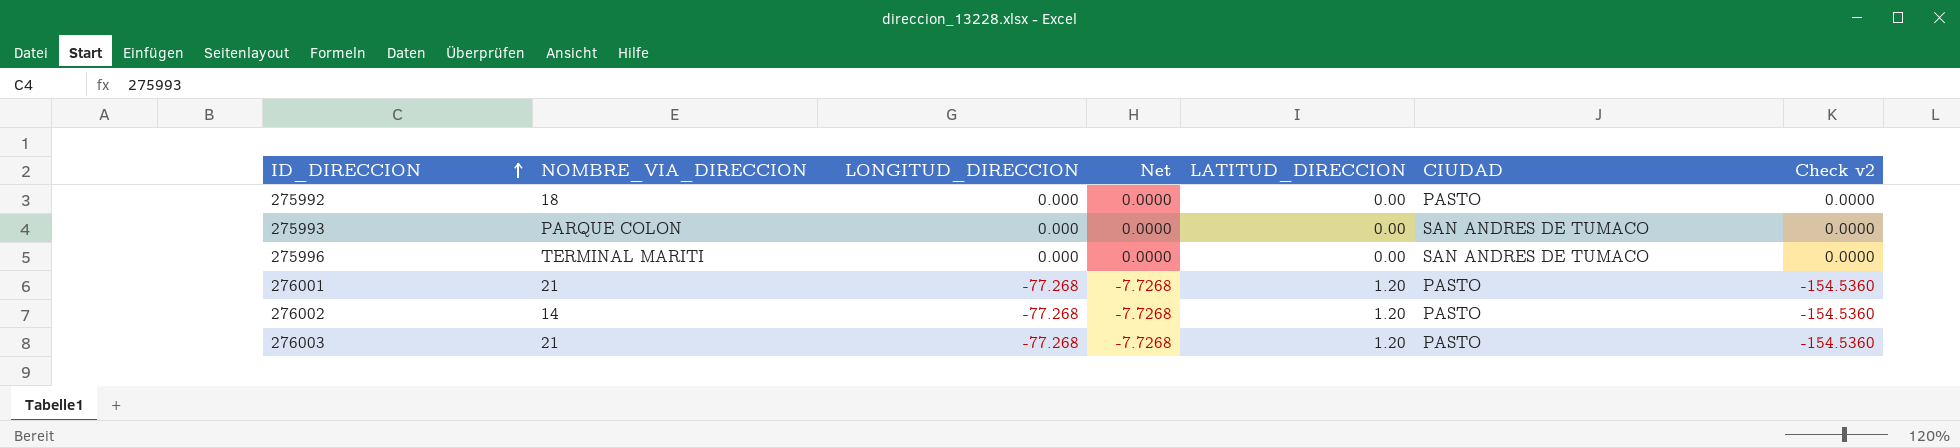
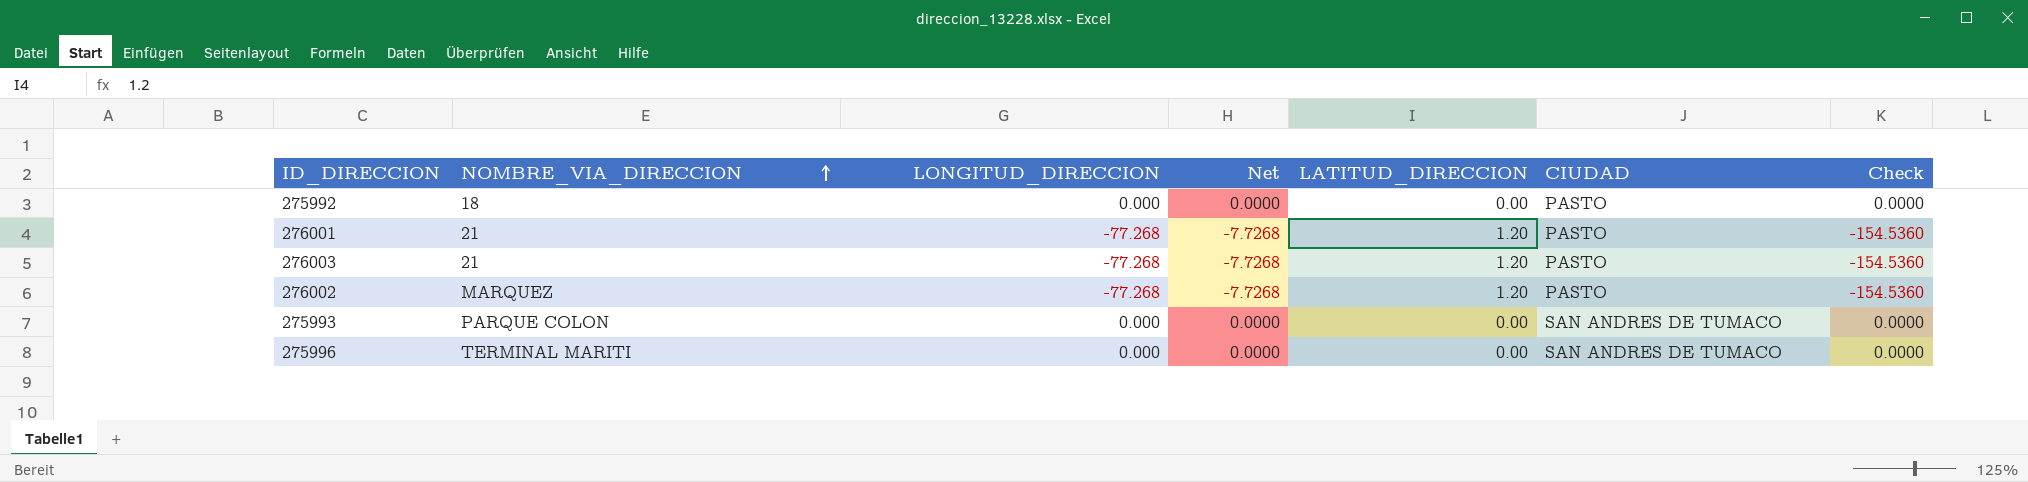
row order: ID_DIRECCION ascending -> NOMBRE_VIA_DIRECCION ascending
column name: Check v2 -> Check
276002 | NOMBRE_VIA_DIRECCION: 14 -> MARQUEZ

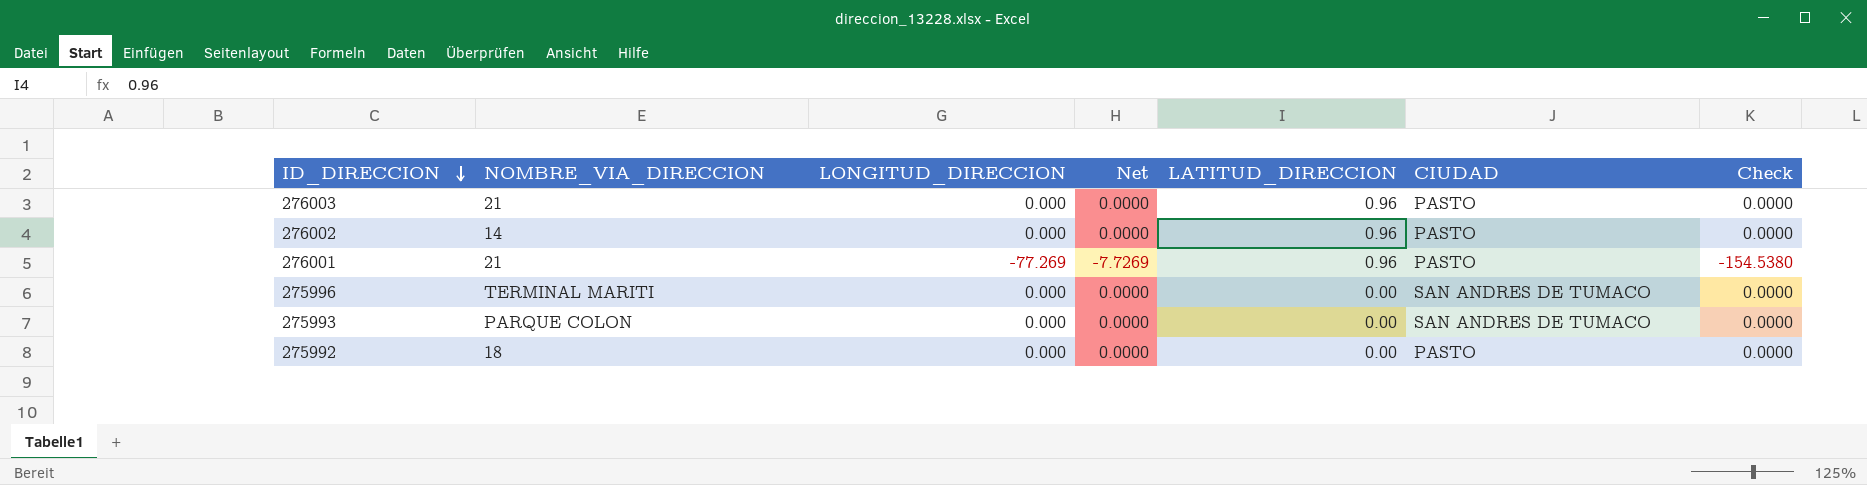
row order: NOMBRE_VIA_DIRECCION ascending -> ID_DIRECCION descending
276003 | LONGITUD_DIRECCION: -77.268 -> 0.000
276003 | Net: -7.7268 -> 0.0000
276003 | LATITUD_DIRECCION: 1.20 -> 0.96
276003 | Check: -154.5360 -> 0.0000
276002 | NOMBRE_VIA_DIRECCION: MARQUEZ -> 14
276002 | LONGITUD_DIRECCION: -77.268 -> 0.000
276002 | Net: -7.7268 -> 0.0000
276002 | LATITUD_DIRECCION: 1.20 -> 0.96
276002 | Check: -154.5360 -> 0.0000
276001 | LONGITUD_DIRECCION: -77.268 -> -77.269
276001 | Net: -7.7268 -> -7.7269
276001 | LATITUD_DIRECCION: 1.20 -> 0.96
276001 | Check: -154.5360 -> -154.5380

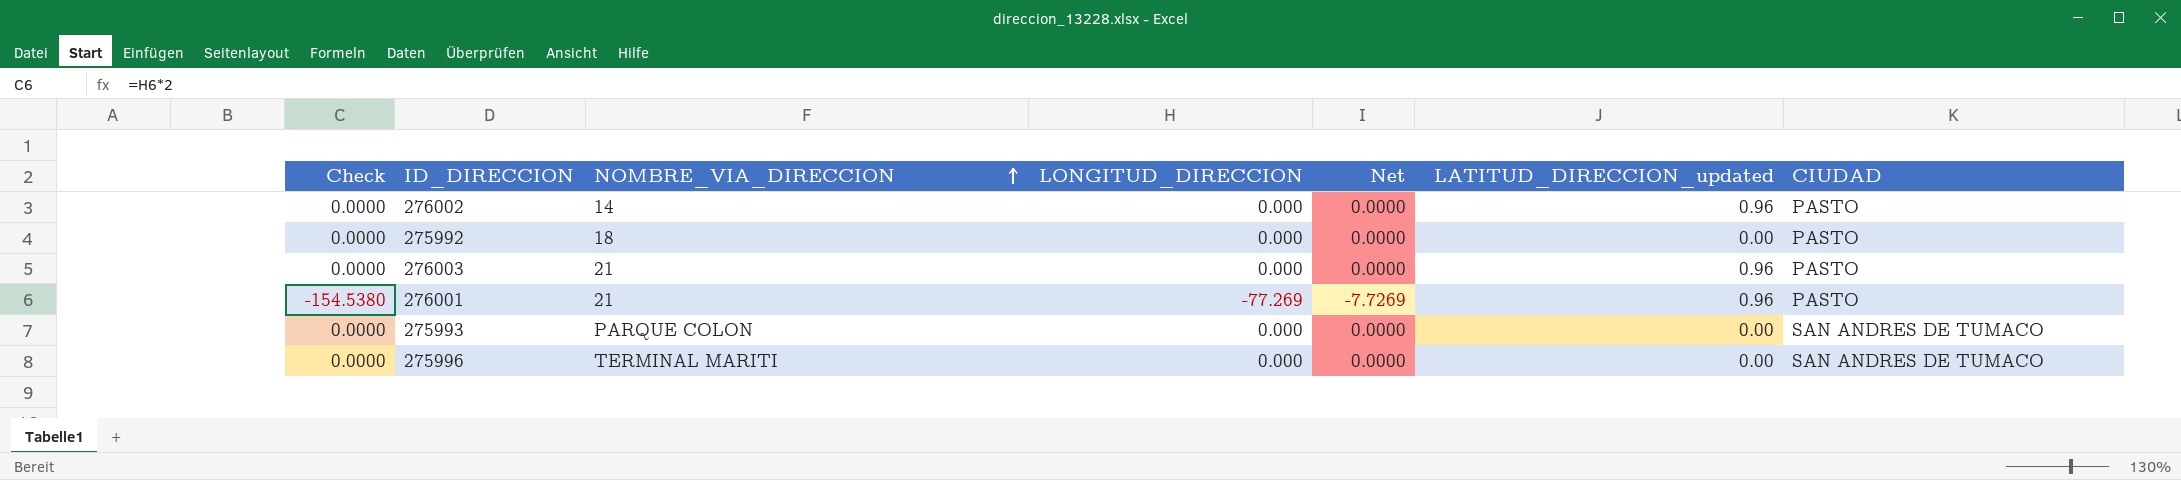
row order: ID_DIRECCION descending -> NOMBRE_VIA_DIRECCION ascending
column Check | position: 7 -> 1
column name: LATITUD_DIRECCION -> LATITUD_DIRECCION_updated

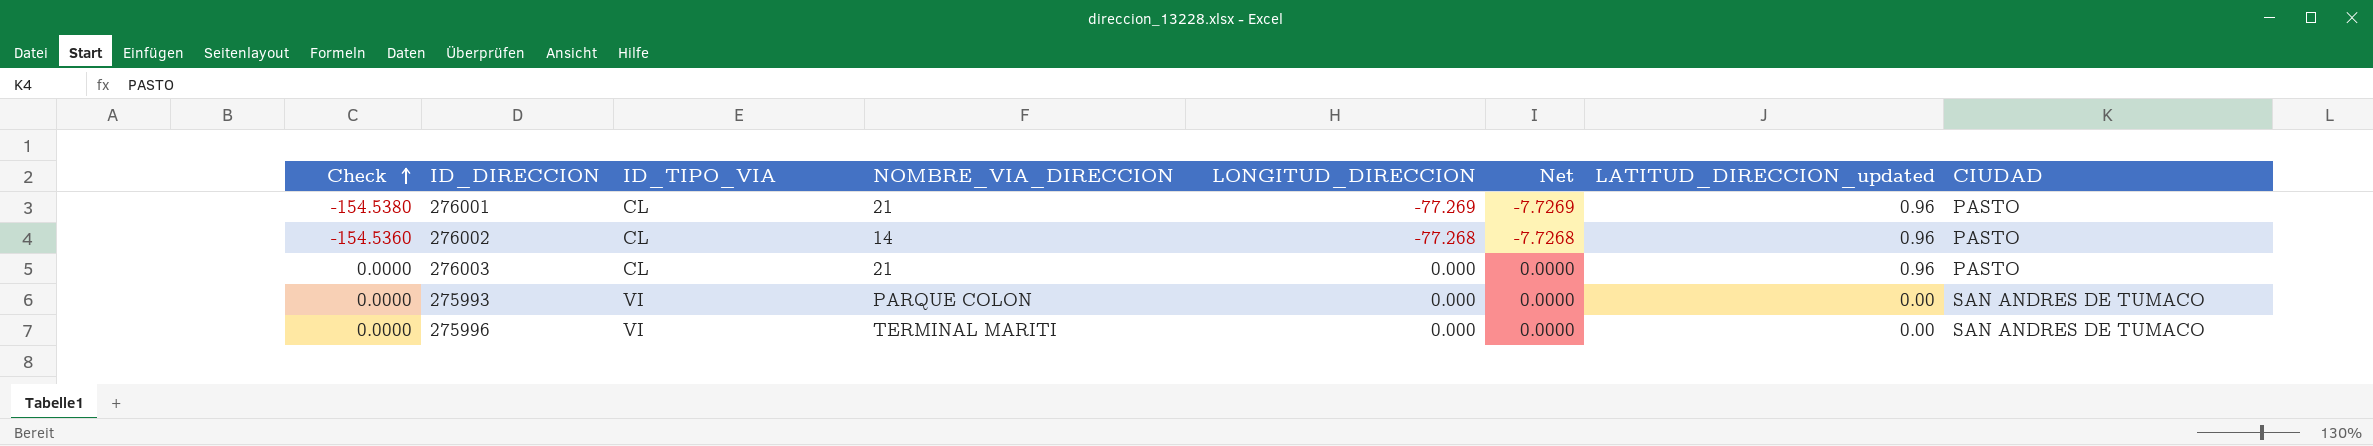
row order: NOMBRE_VIA_DIRECCION ascending -> Check ascending
column ID_TIPO_VIA | position: none -> 3
row 275992: 0.0000 | 18 | 0.000 | 0.0000 | 0.00 | PASTO -> none
276002 | Check: 0.0000 -> -154.5360
276002 | LONGITUD_DIRECCION: 0.000 -> -77.268
276002 | Net: 0.0000 -> -7.7268

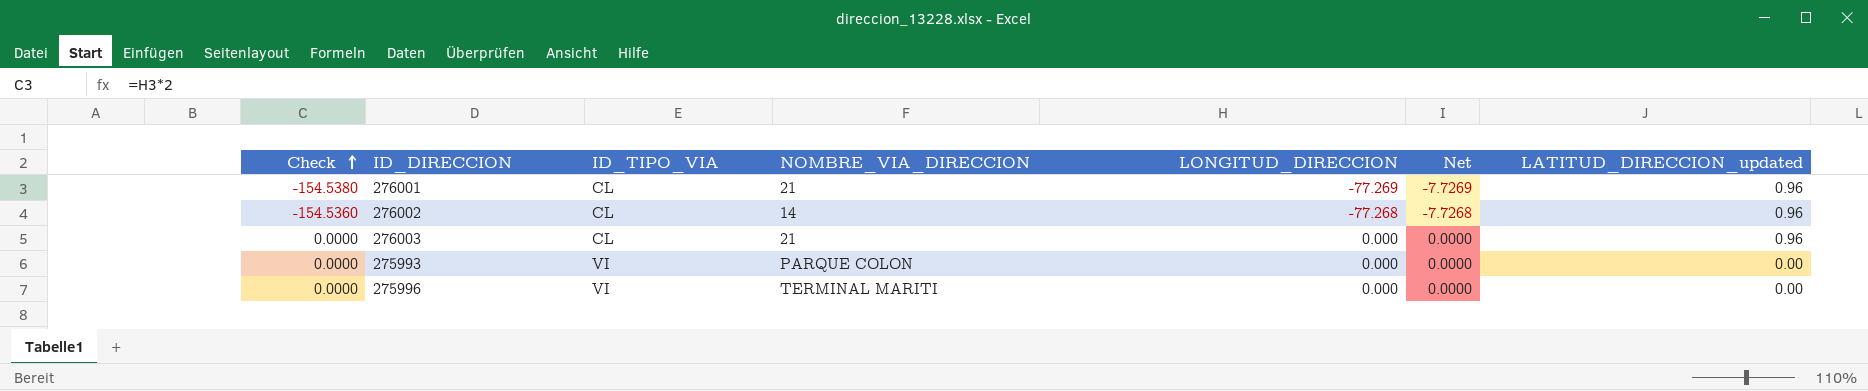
column CIUDAD | position: 8 -> none

